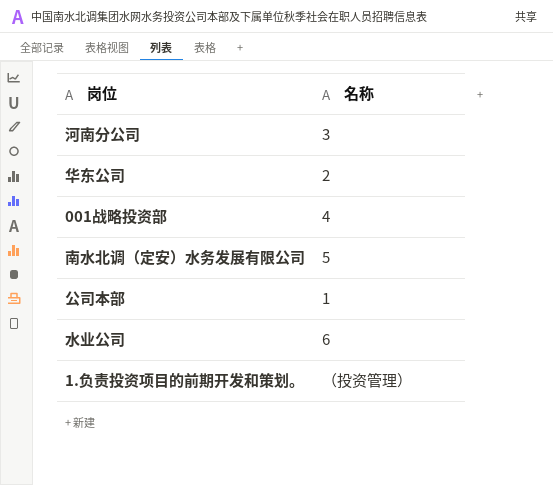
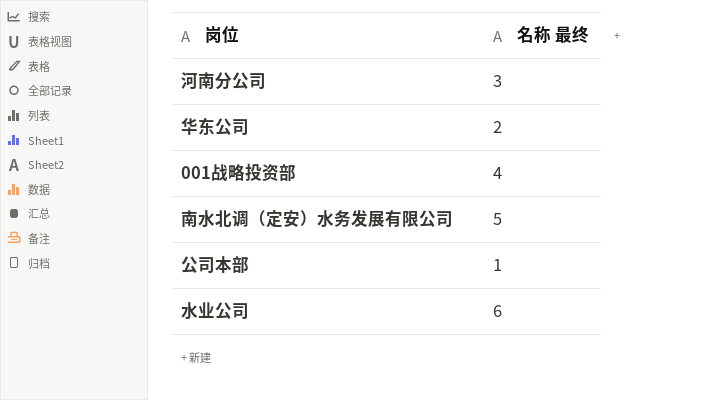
column name: 名称 -> 名称 最终
row 1.负责投资项目的前期开发和策划。: （投资管理） -> none

